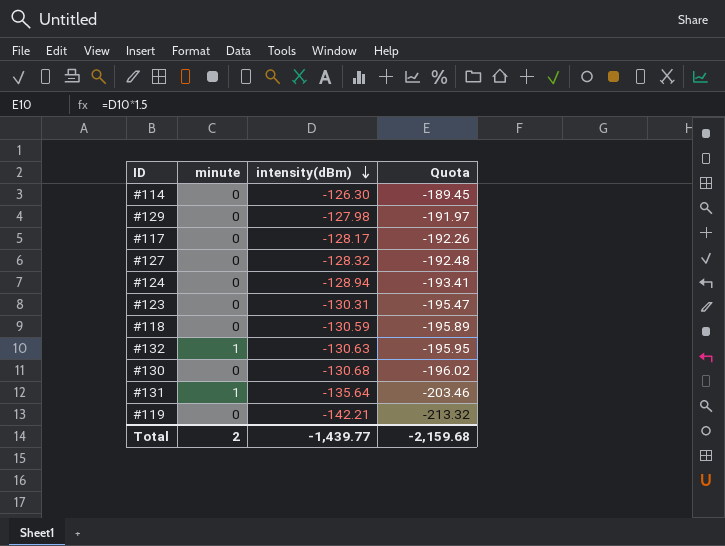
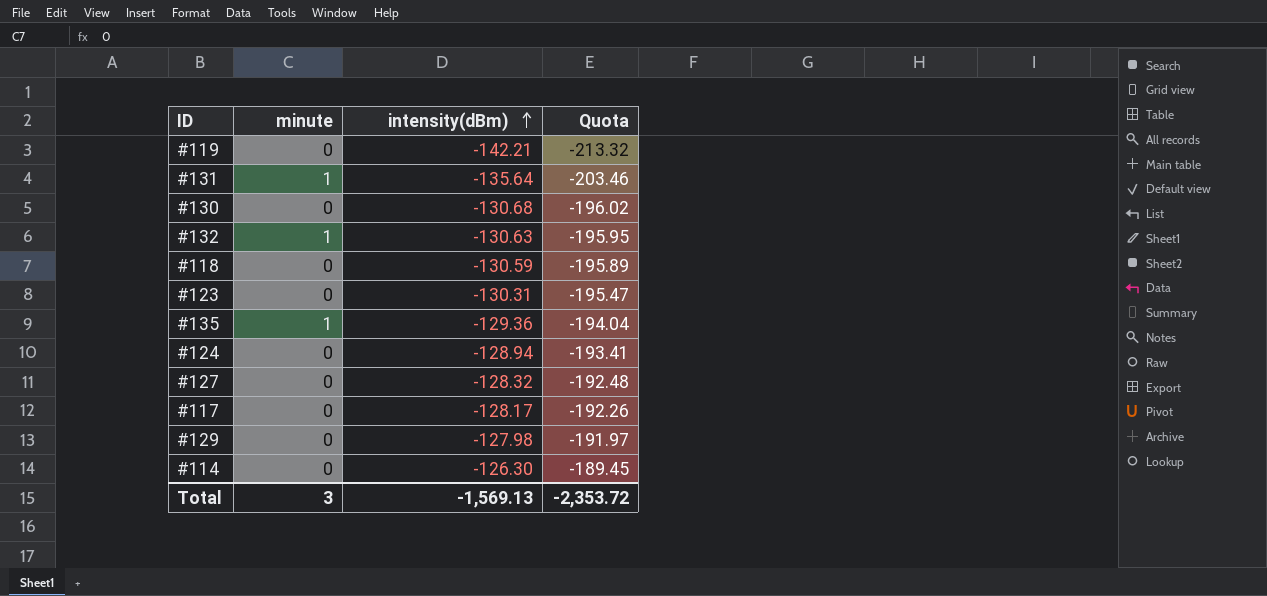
row order: intensity(dBm) descending -> intensity(dBm) ascending
row #135: none -> 1 | -129.36 | -194.04
Total | minute: 2 -> 3
Total | intensity(dBm): -1,439.77 -> -1,569.13
Total | Quota: -2,159.68 -> -2,353.72

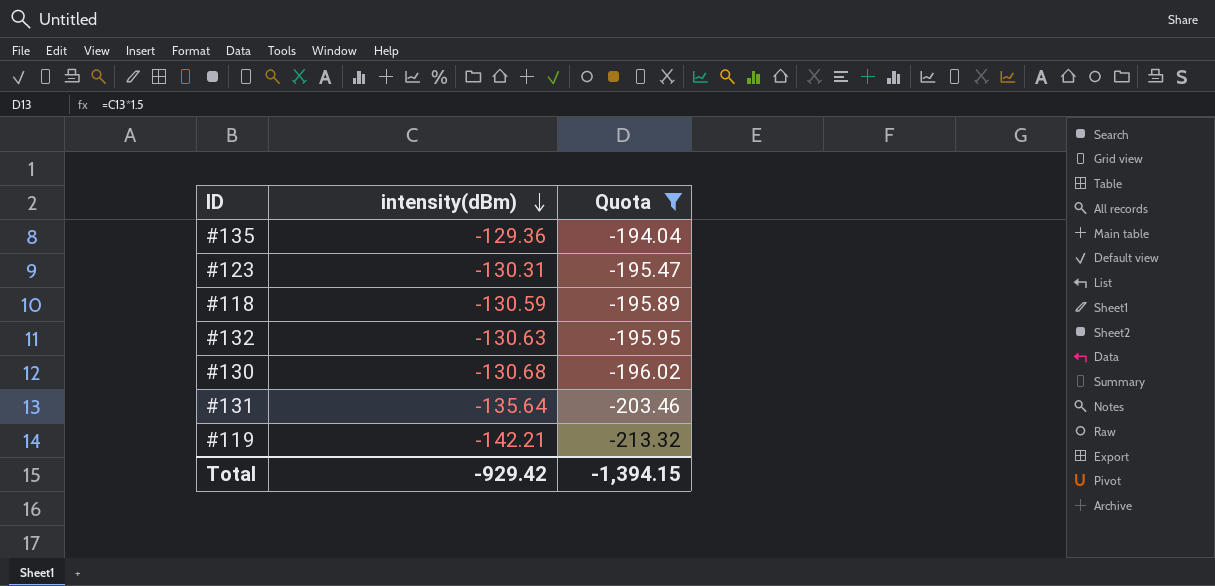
filter: none -> Quota <= -194.04
row order: intensity(dBm) ascending -> intensity(dBm) descending
column minute | position: 2 -> none
Total | intensity(dBm): -1,569.13 -> -929.42
Total | Quota: -2,353.72 -> -1,394.15

